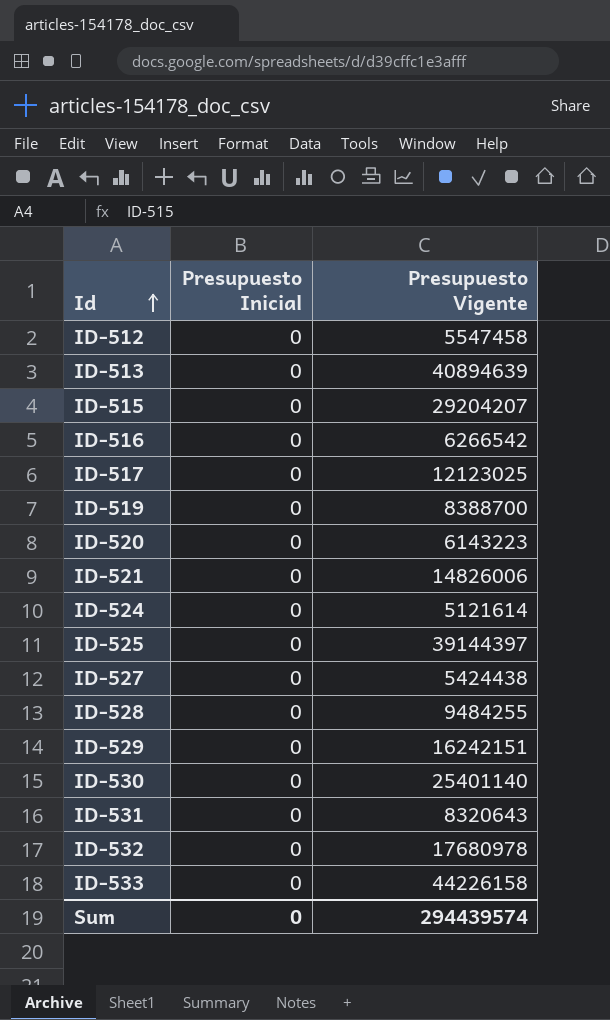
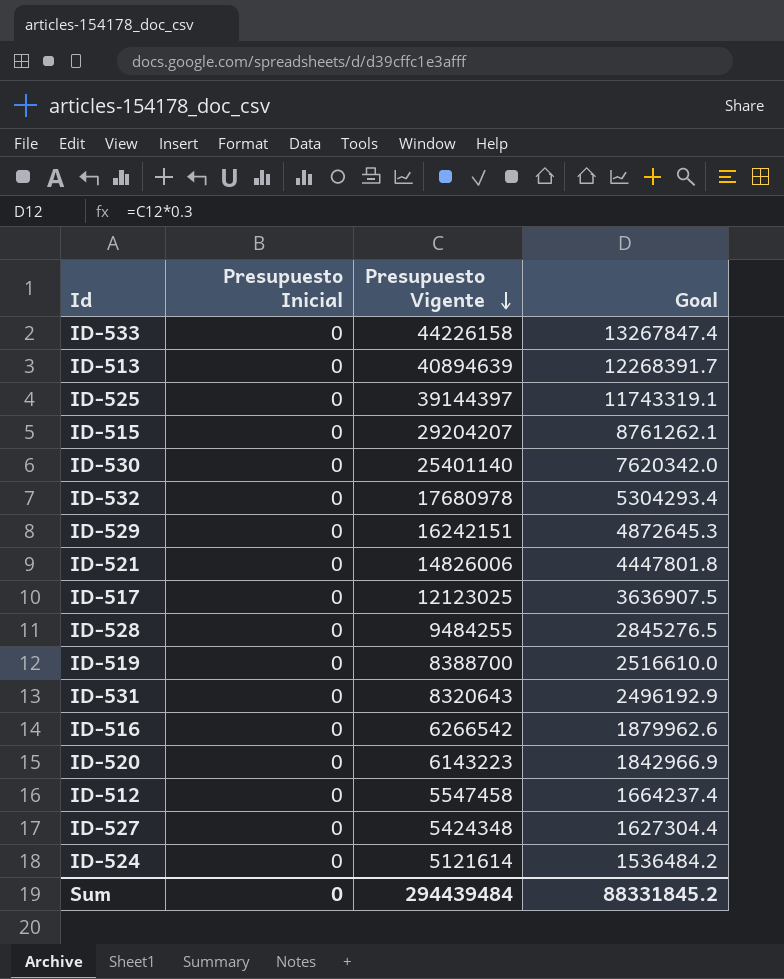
row order: Id ascending -> Presupuesto Vigente descending
column Goal | formula: none -> [Presupuesto Vigente] * 0.3
ID-527 | Presupuesto Vigente: 5424438 -> 5424348
Sum | Presupuesto Vigente: 294439574 -> 294439484

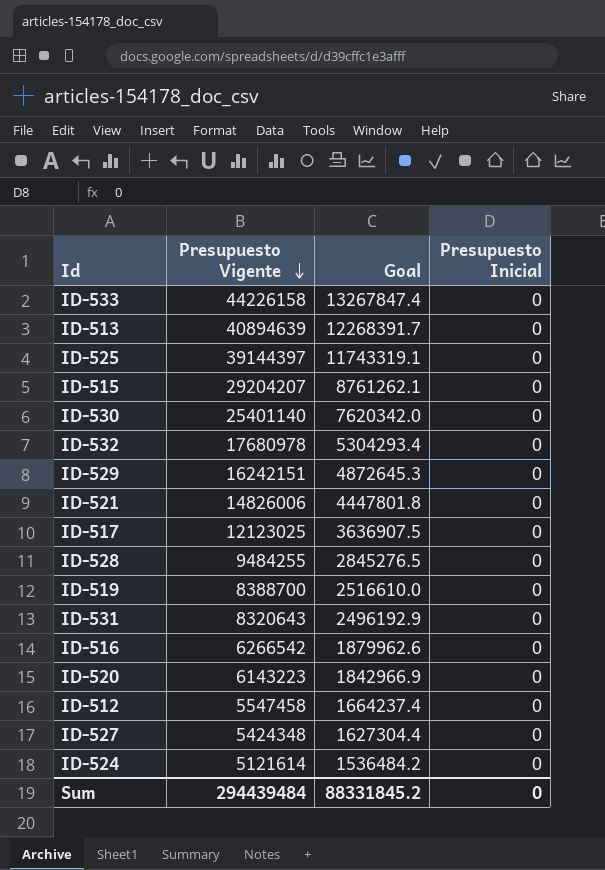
column Presupuesto Inicial | position: 2 -> 4

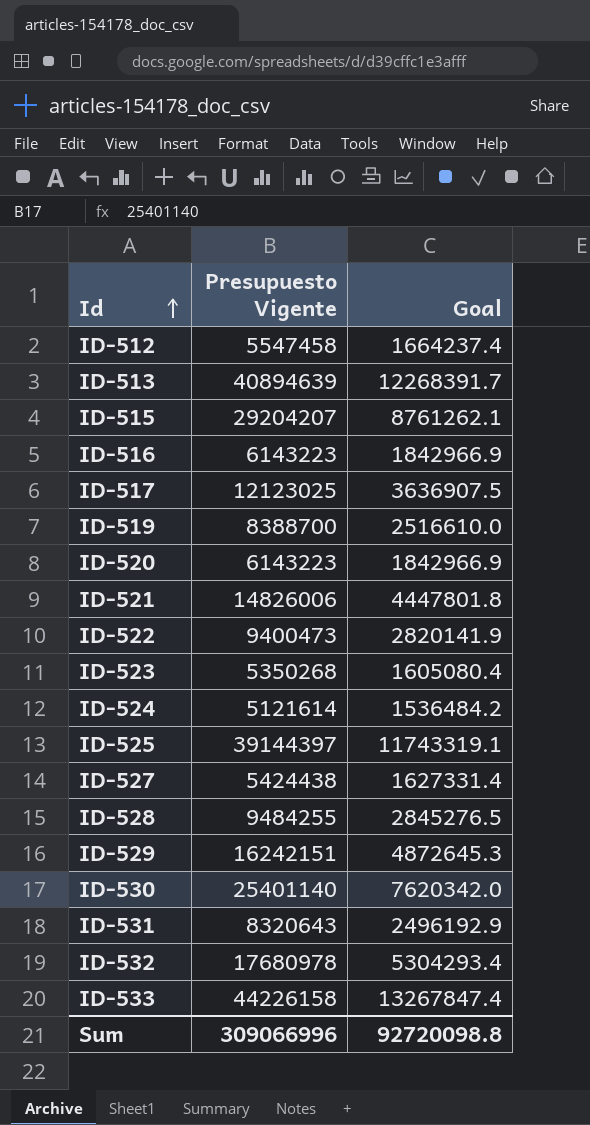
row order: Presupuesto Vigente descending -> Id ascending
column Presupuesto Inicial | position: 4 -> none
ID-516 | Presupuesto Vigente: 6266542 -> 6143223
ID-516 | Goal: 1879962.6 -> 1842966.9
row ID-522: none -> 9400473 | 2820141.9
row ID-523: none -> 5350268 | 1605080.4
ID-527 | Presupuesto Vigente: 5424348 -> 5424438
ID-527 | Goal: 1627304.4 -> 1627331.4
Sum | Presupuesto Vigente: 294439484 -> 309066996
Sum | Goal: 88331845.2 -> 92720098.8

